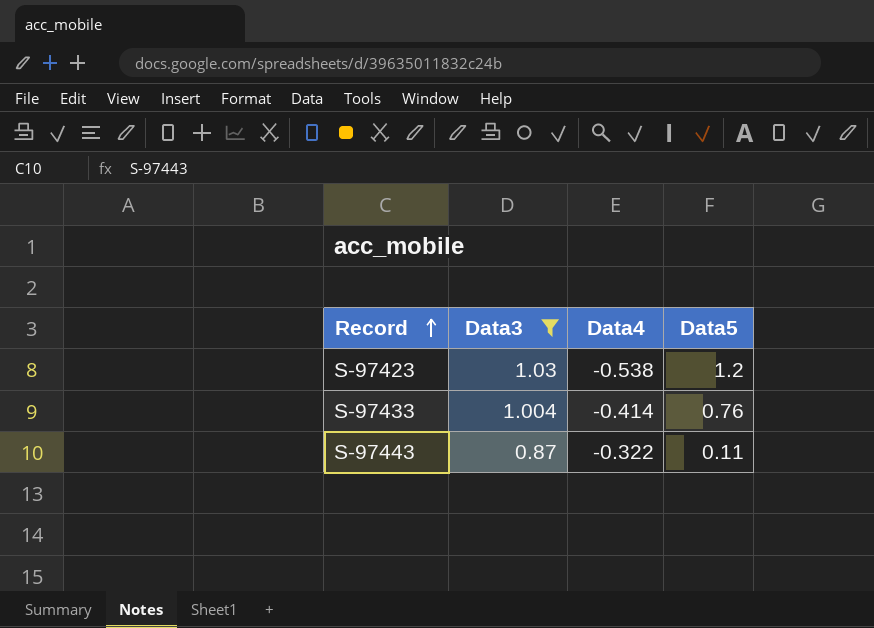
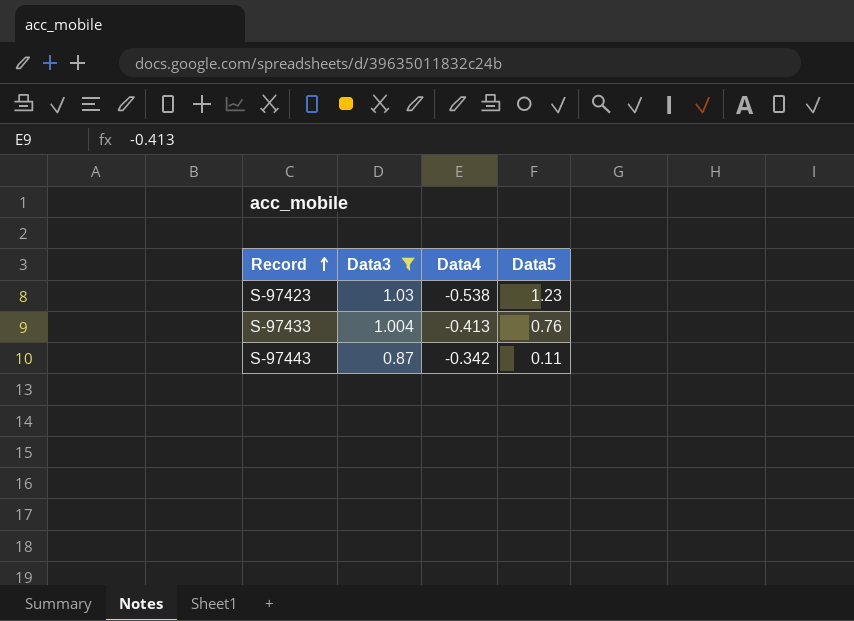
S-97423 | Data5: 1.2 -> 1.23
S-97433 | Data4: -0.414 -> -0.413
S-97443 | Data4: -0.322 -> -0.342

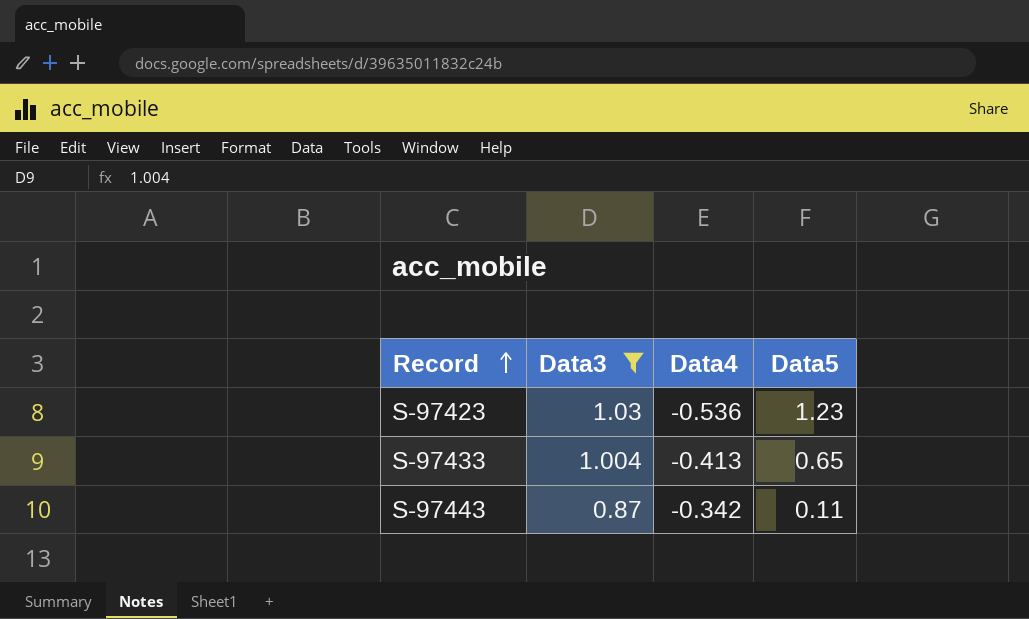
S-97423 | Data4: -0.538 -> -0.536
S-97433 | Data5: 0.76 -> 0.65

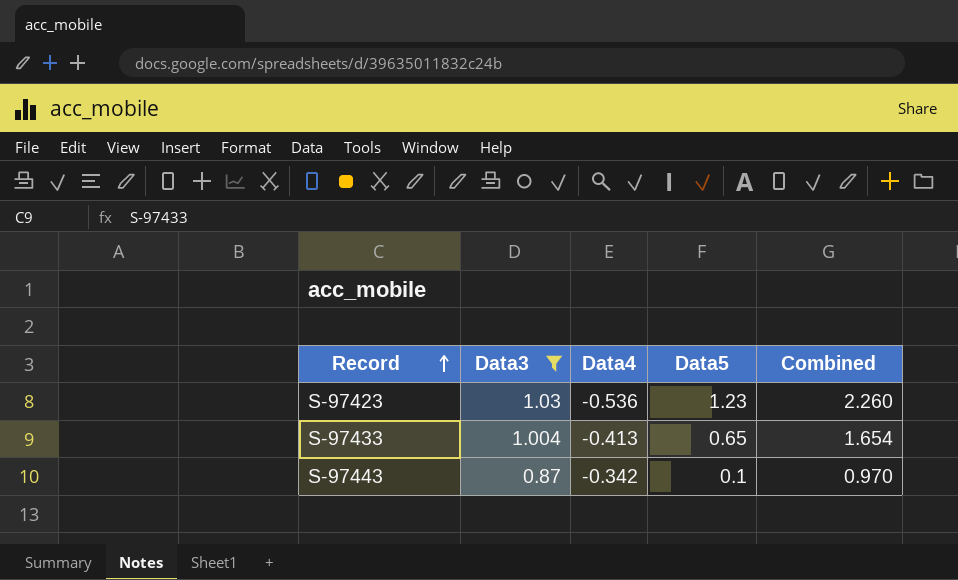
column Combined | formula: none -> [Data3] + [Data5]
S-97443 | Data5: 0.11 -> 0.1

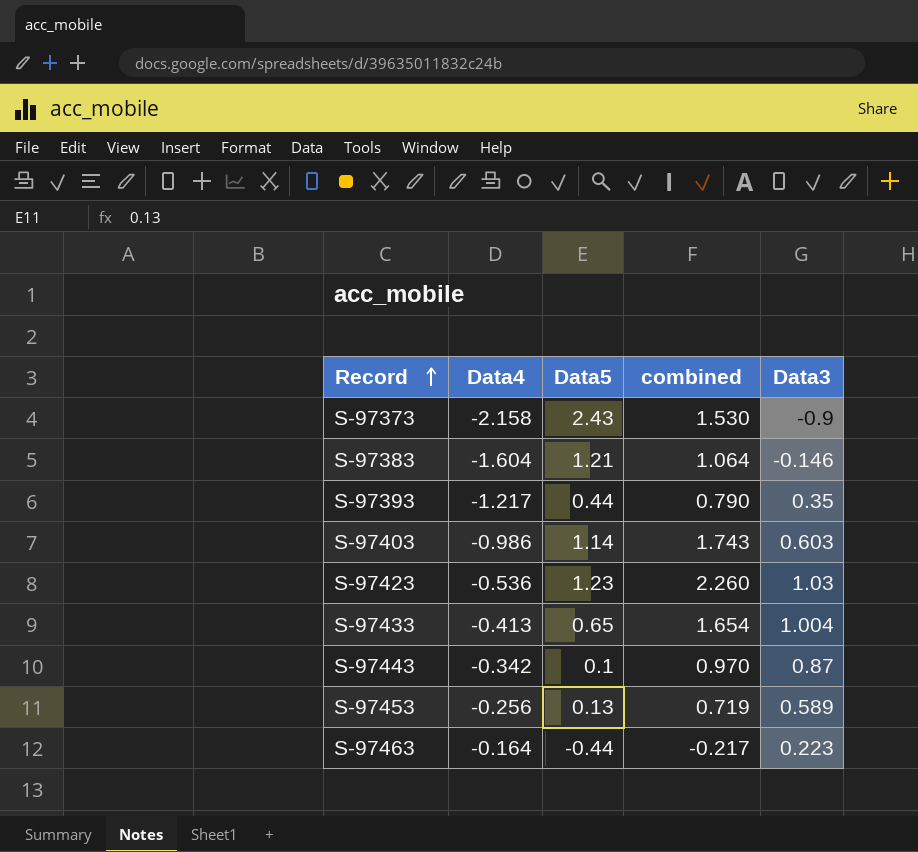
filter: Data3 >= 0.87 -> none
column name: Combined -> combined
column Data3 | position: 2 -> 5

